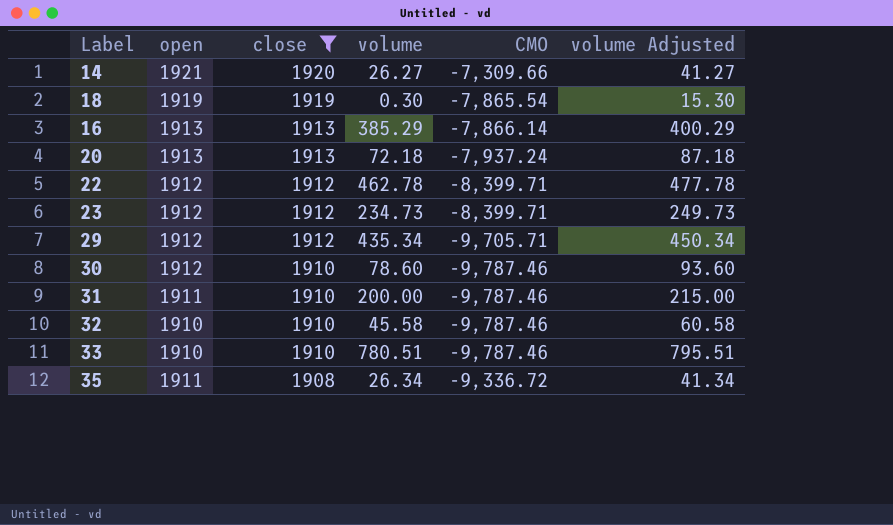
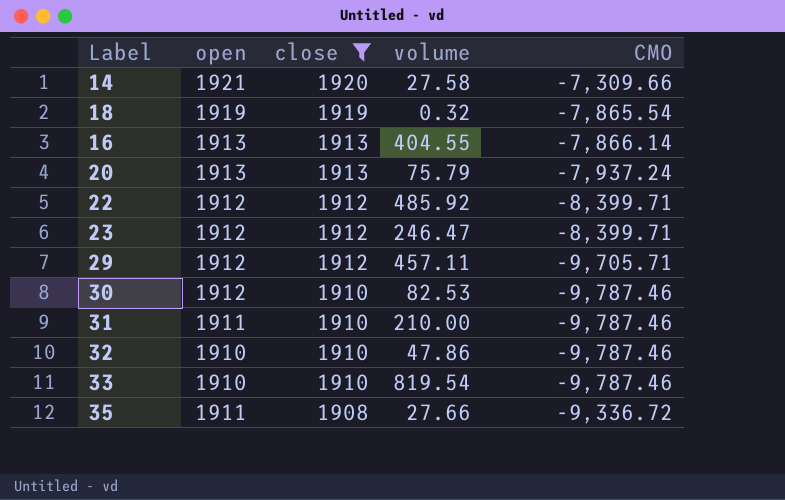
column volume Adjusted | formula: [volume] + 15 -> none
14 | volume: 26.27 -> 27.58
18 | volume: 0.30 -> 0.32
16 | volume: 385.29 -> 404.55
20 | volume: 72.18 -> 75.79
22 | volume: 462.78 -> 485.92
23 | volume: 234.73 -> 246.47
29 | volume: 435.34 -> 457.11
30 | volume: 78.60 -> 82.53
31 | volume: 200.00 -> 210.00
32 | volume: 45.58 -> 47.86
33 | volume: 780.51 -> 819.54
35 | volume: 26.34 -> 27.66

